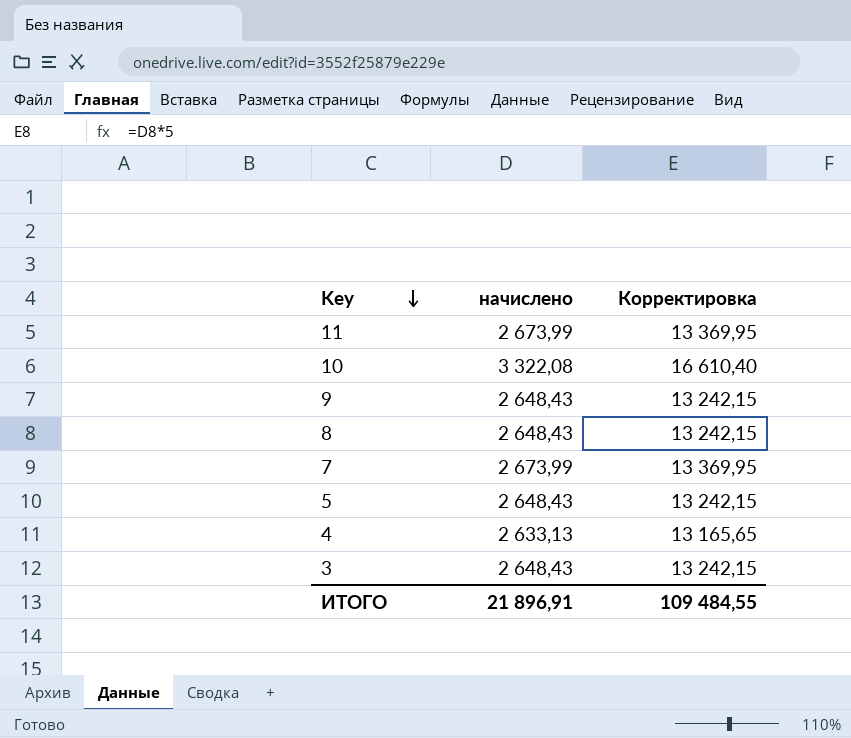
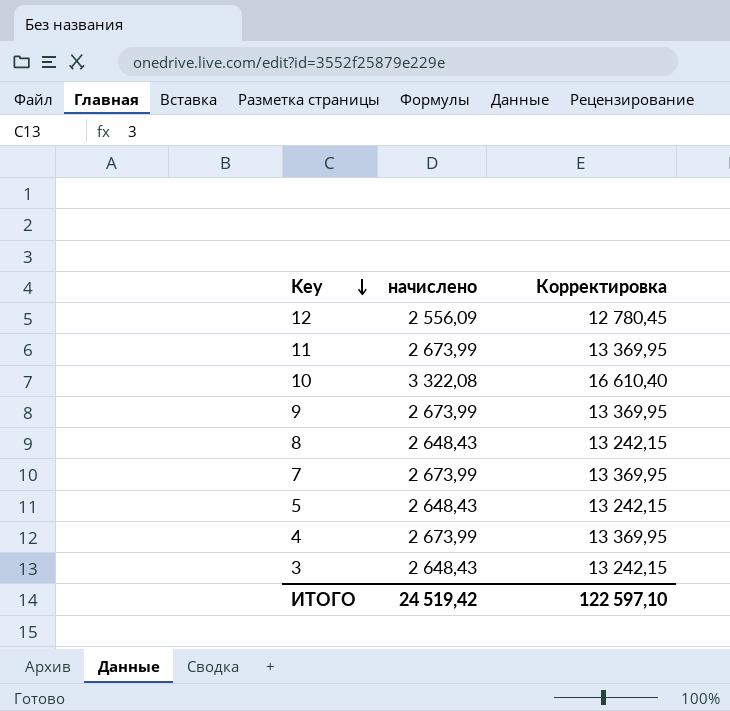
row 12: none -> 2 556,09 | 12 780,45
9 | начислено: 2 648,43 -> 2 673,99
9 | Корректировка: 13 242,15 -> 13 369,95
4 | начислено: 2 633,13 -> 2 673,99
4 | Корректировка: 13 165,65 -> 13 369,95
ИТОГО | начислено: 21 896,91 -> 24 519,42
ИТОГО | Корректировка: 109 484,55 -> 122 597,10

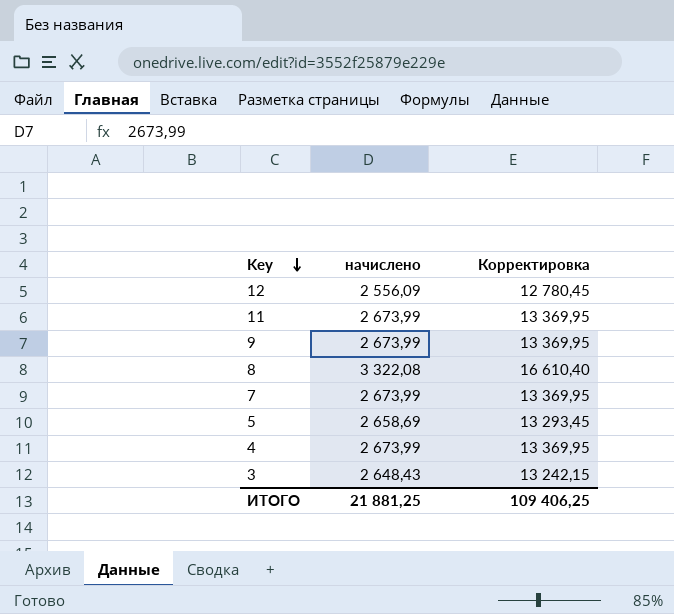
row 10: 3 322,08 | 16 610,40 -> none
8 | начислено: 2 648,43 -> 3 322,08
8 | Корректировка: 13 242,15 -> 16 610,40
5 | начислено: 2 648,43 -> 2 658,69
5 | Корректировка: 13 242,15 -> 13 293,45
ИТОГО | начислено: 24 519,42 -> 21 881,25
ИТОГО | Корректировка: 122 597,10 -> 109 406,25

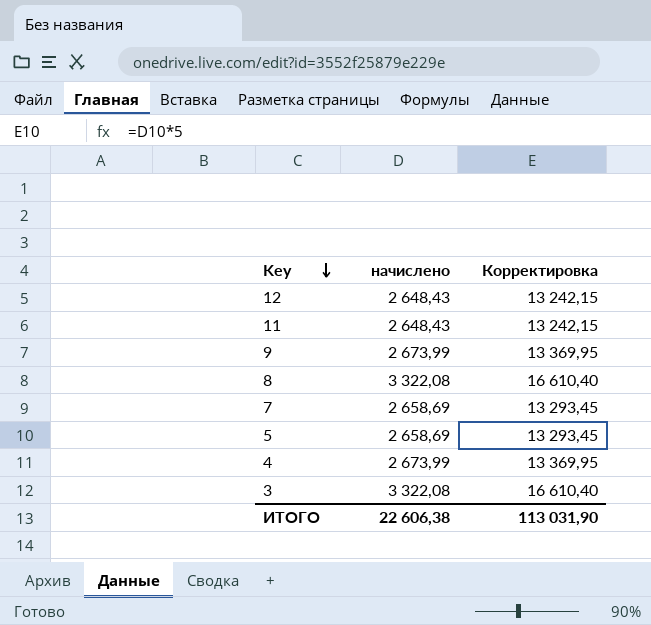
12 | начислено: 2 556,09 -> 2 648,43
12 | Корректировка: 12 780,45 -> 13 242,15
11 | начислено: 2 673,99 -> 2 648,43
11 | Корректировка: 13 369,95 -> 13 242,15
7 | начислено: 2 673,99 -> 2 658,69
7 | Корректировка: 13 369,95 -> 13 293,45
3 | начислено: 2 648,43 -> 3 322,08
3 | Корректировка: 13 242,15 -> 16 610,40
ИТОГО | начислено: 21 881,25 -> 22 606,38
ИТОГО | Корректировка: 109 406,25 -> 113 031,90

